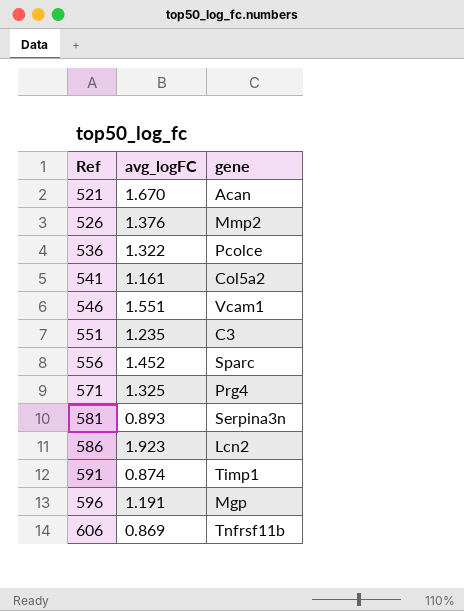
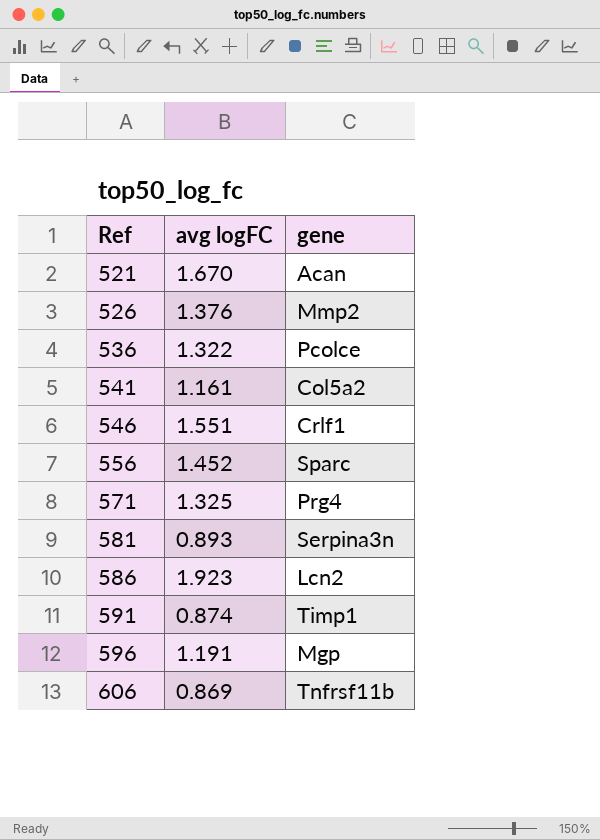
column name: avg_logFC -> avg logFC
row 551: 1.235 | C3 -> none
546 | gene: Vcam1 -> Crlf1

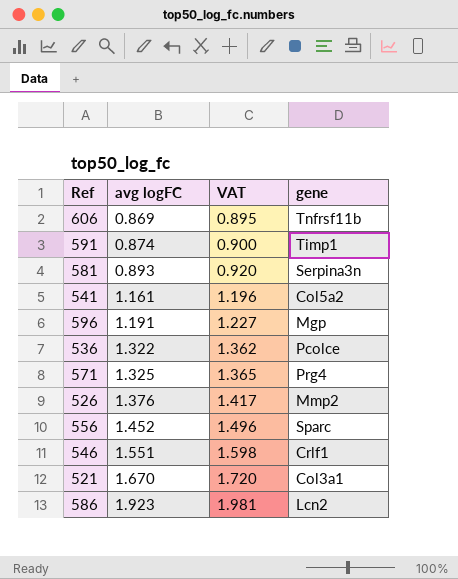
row order: Ref ascending -> avg logFC ascending
column VAT | formula: none -> [avg logFC] * 1.03
521 | gene: Acan -> Col3a1

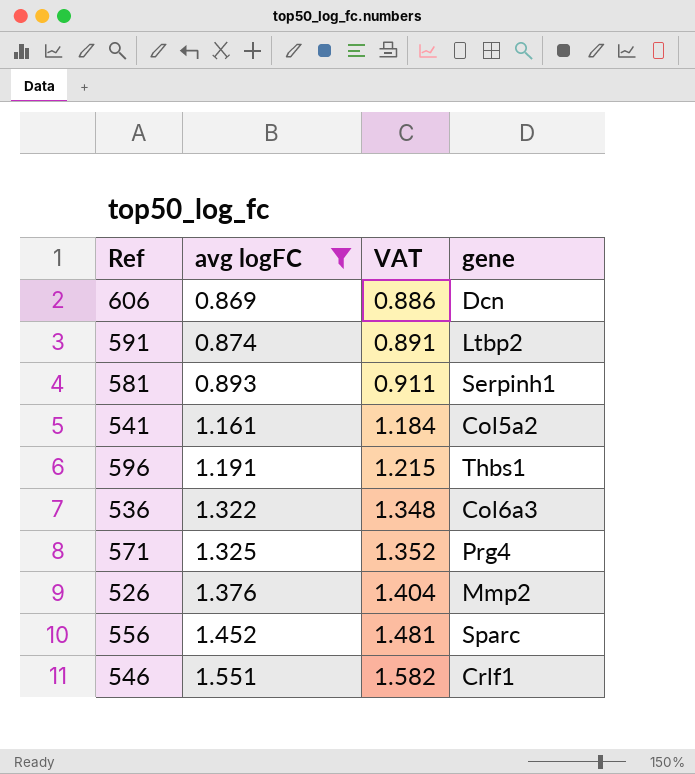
filter: none -> avg logFC <= 1.551
column VAT | formula: [avg logFC] * 1.03 -> [avg logFC] * 1.02
606 | gene: Tnfrsf11b -> Dcn
591 | gene: Timp1 -> Ltbp2
581 | gene: Serpina3n -> Serpinh1
596 | gene: Mgp -> Thbs1
536 | gene: Pcolce -> Col6a3

